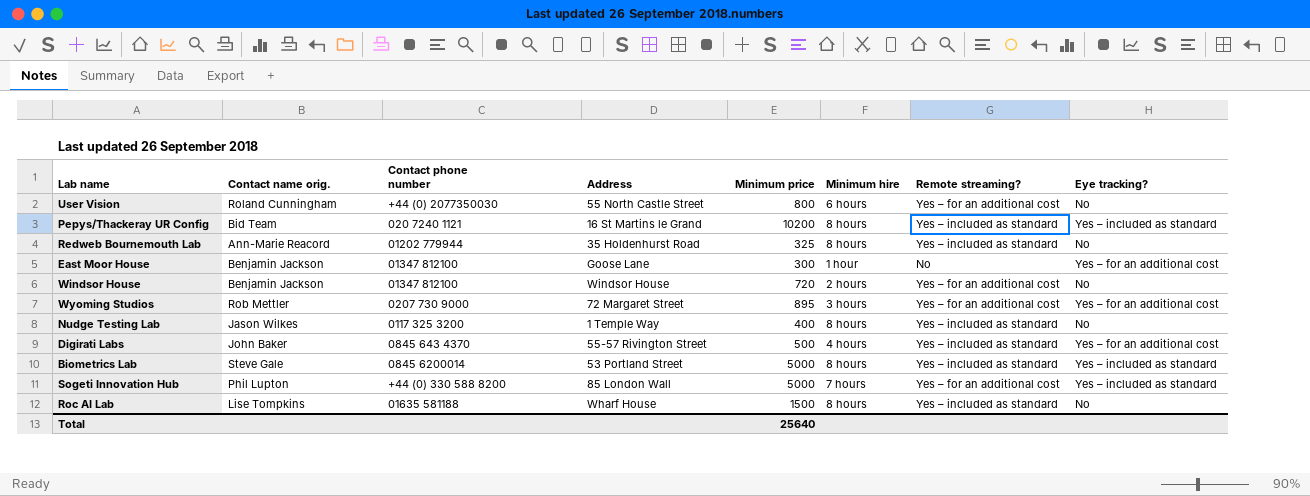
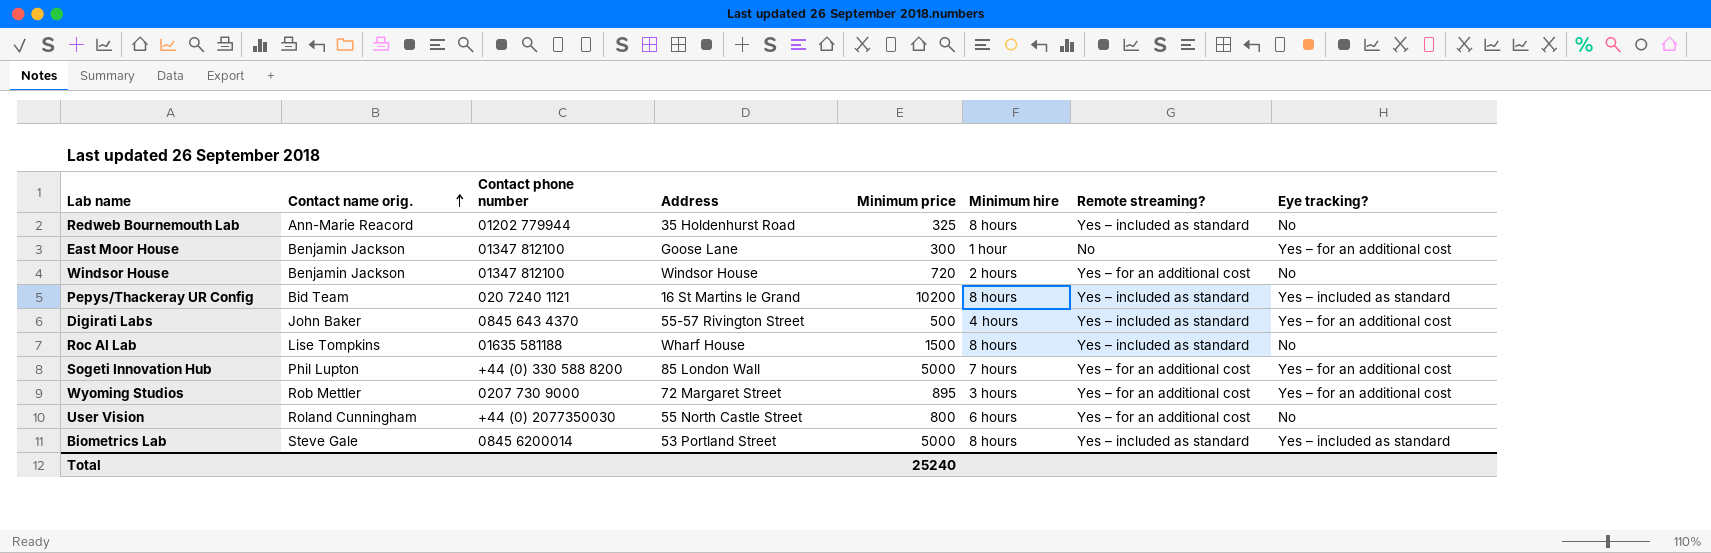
row order: none -> Contact name orig. ascending
row Nudge Testing Lab: Jason Wilkes | 0117 325 3200 | 1 Temple Way | 400 | 8 hours | Yes – included as standard | No -> none
Sogeti Innovation Hub | Eye tracking?: Yes – included as standard -> Yes – for an additional cost
Total | Minimum price: 25640 -> 25240

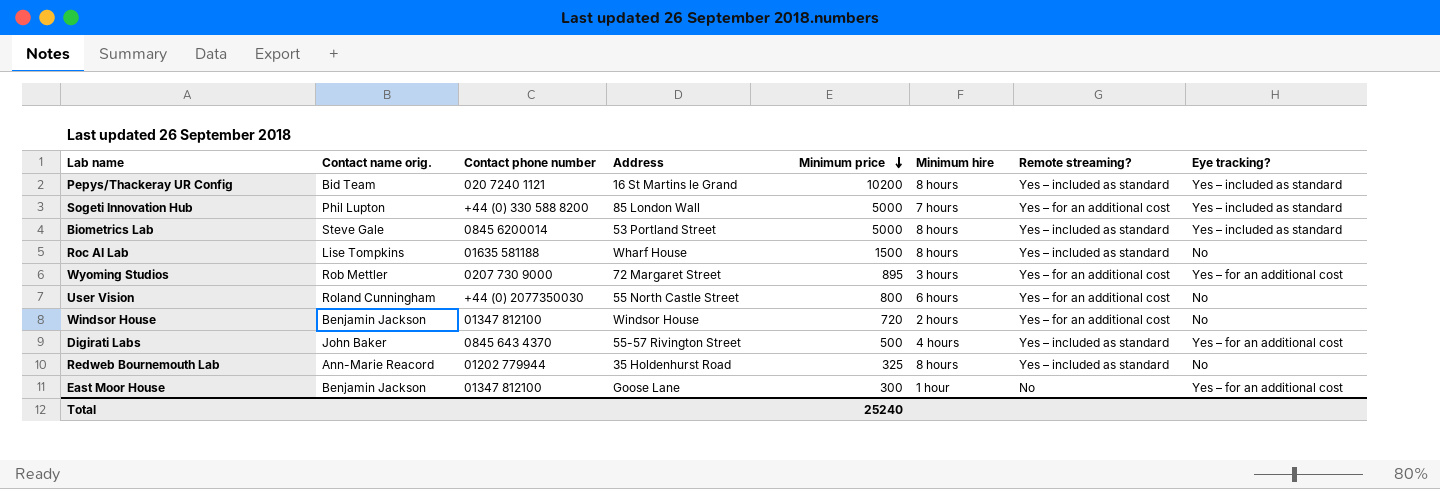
row order: Contact name orig. ascending -> Minimum price descending
Sogeti Innovation Hub | Eye tracking?: Yes – for an additional cost -> Yes – included as standard

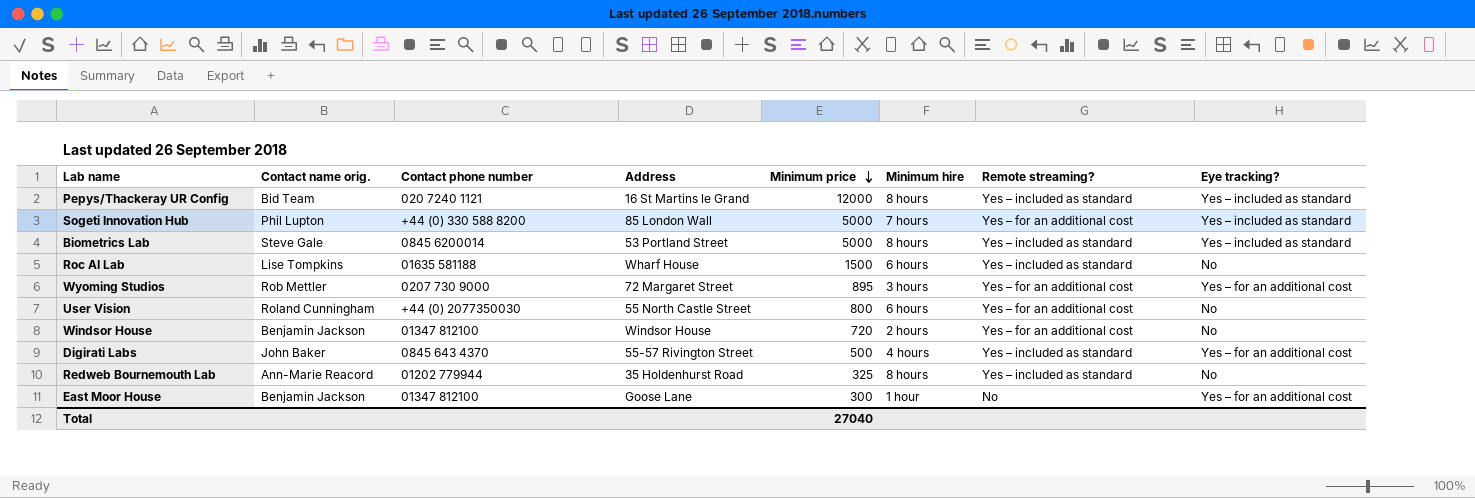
Pepys/Thackeray UR Config | Minimum price: 10200 -> 12000
Roc AI Lab | Minimum hire: 8 hours -> 6 hours
Total | Minimum price: 25240 -> 27040

